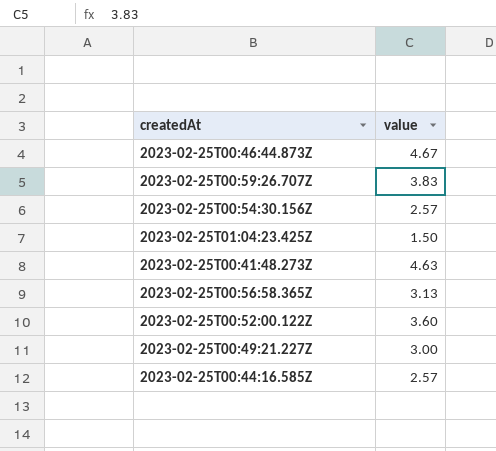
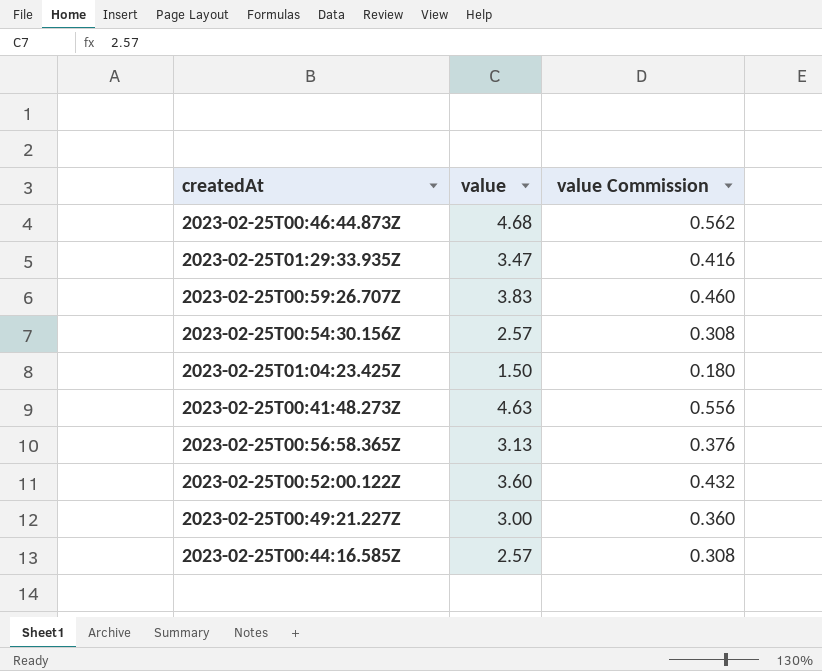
column value Commission | formula: none -> [value] * 0.12
2023-02-25T00:46:44.873Z | value: 4.67 -> 4.68
row 2023-02-25T01:29:33.935Z: none -> 3.47 | 0.416

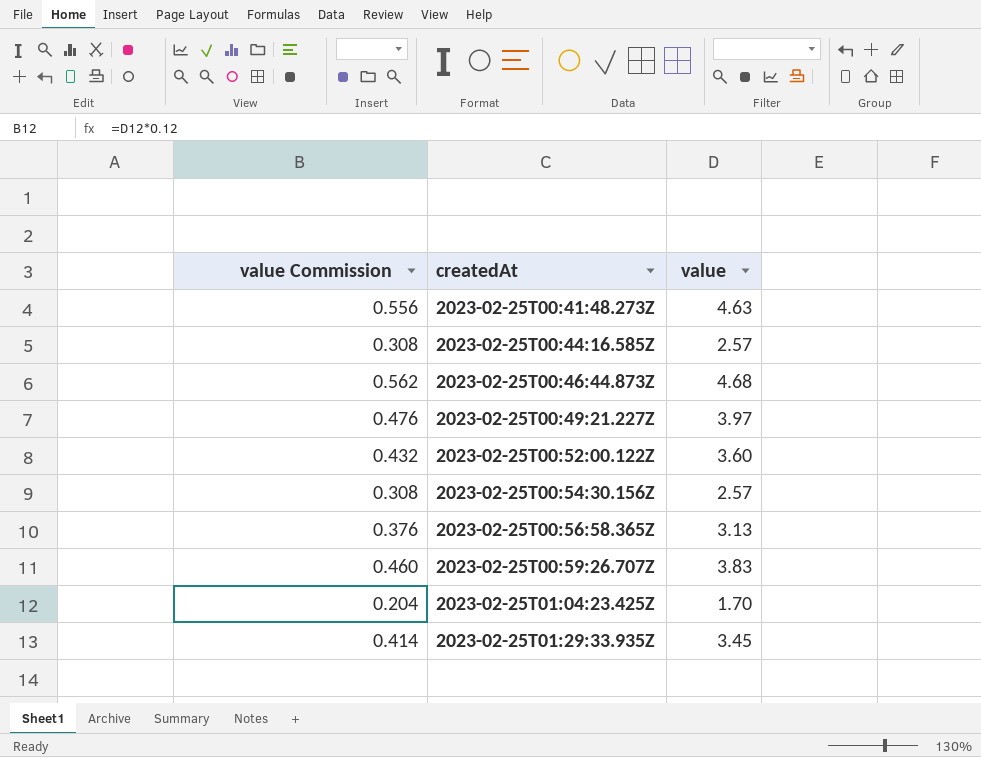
row order: none -> createdAt ascending
column value Commission | position: 3 -> 1
2023-02-25T00:49:21.227Z | value Commission: 0.360 -> 0.476
2023-02-25T00:49:21.227Z | value: 3.00 -> 3.97
2023-02-25T01:04:23.425Z | value Commission: 0.180 -> 0.204
2023-02-25T01:04:23.425Z | value: 1.50 -> 1.70
2023-02-25T01:29:33.935Z | value Commission: 0.416 -> 0.414
2023-02-25T01:29:33.935Z | value: 3.47 -> 3.45

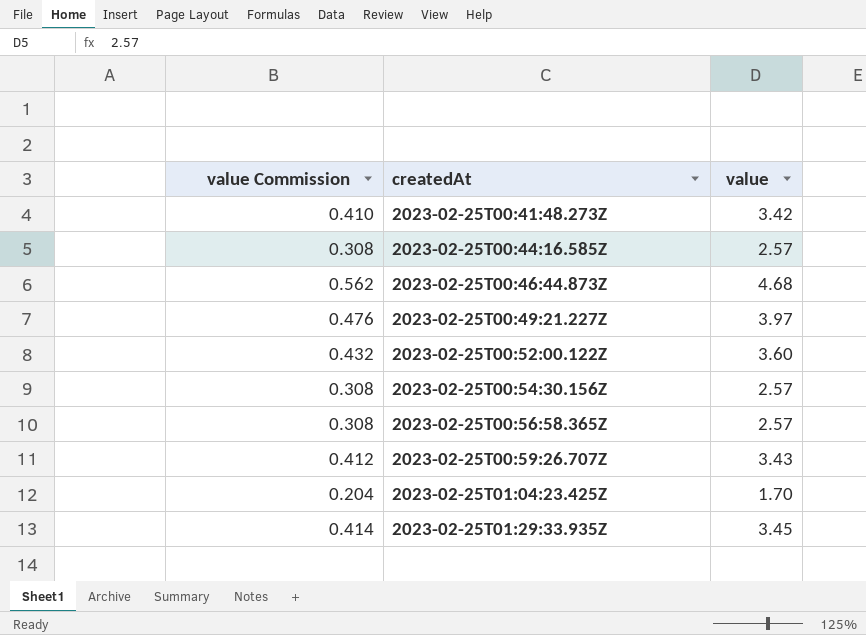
2023-02-25T00:41:48.273Z | value Commission: 0.556 -> 0.410
2023-02-25T00:41:48.273Z | value: 4.63 -> 3.42
2023-02-25T00:56:58.365Z | value Commission: 0.376 -> 0.308
2023-02-25T00:56:58.365Z | value: 3.13 -> 2.57
2023-02-25T00:59:26.707Z | value Commission: 0.460 -> 0.412
2023-02-25T00:59:26.707Z | value: 3.83 -> 3.43

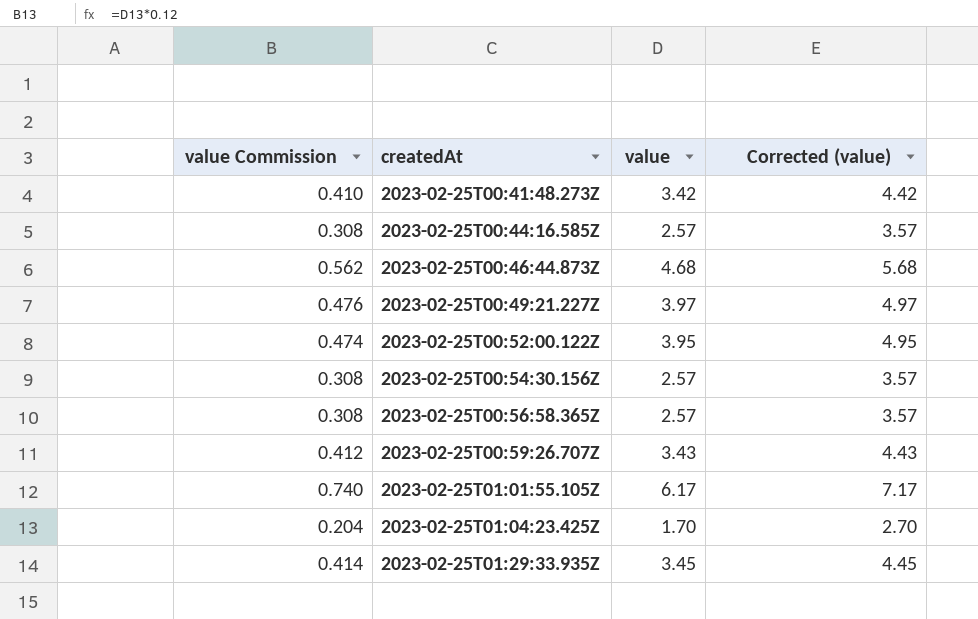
column Corrected (value) | formula: none -> [value] + 1
2023-02-25T00:52:00.122Z | value Commission: 0.432 -> 0.474
2023-02-25T00:52:00.122Z | value: 3.60 -> 3.95
row 2023-02-25T01:01:55.105Z: none -> 0.740 | 6.17 | 7.17

